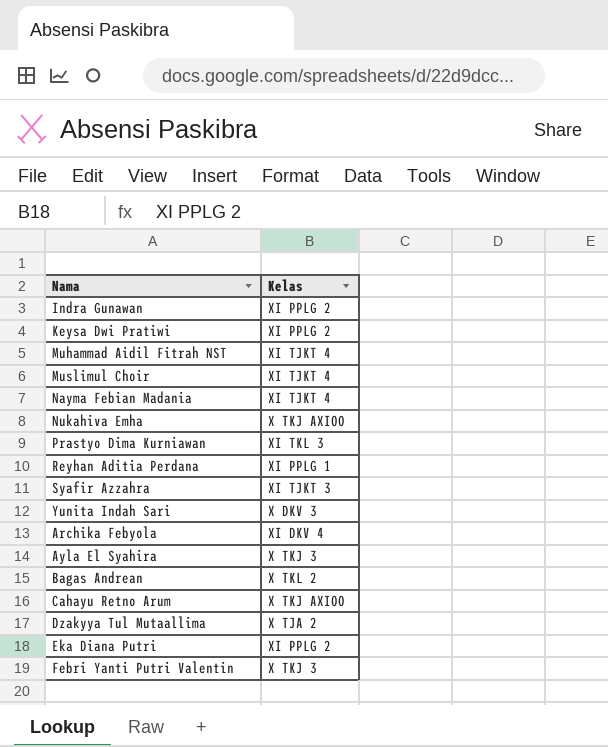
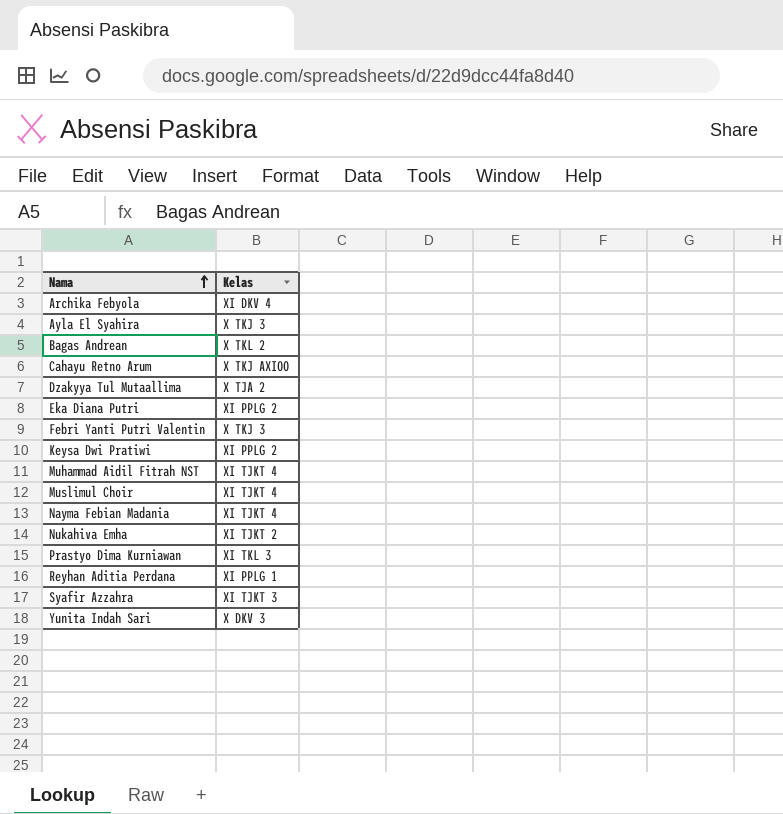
row order: none -> Nama ascending
row Indra Gunawan: XI PPLG 2 -> none
Nukahiva Emha | Kelas: X TKJ AXIOO -> XI TJKT 2

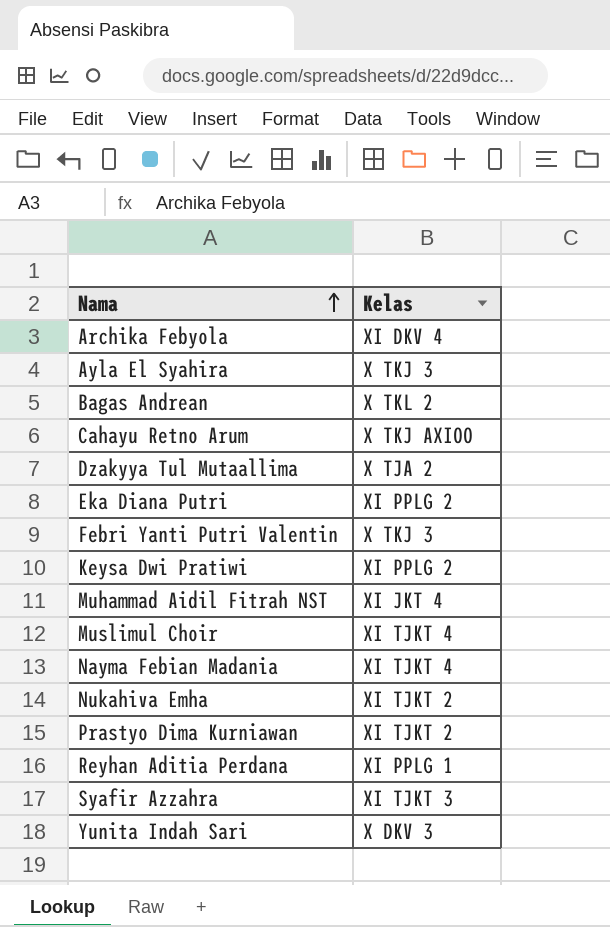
Muhammad Aidil Fitrah NST | Kelas: XI TJKT 4 -> XI JKT 4
Prastyo Dima Kurniawan | Kelas: XI TKL 3 -> XI TJKT 2

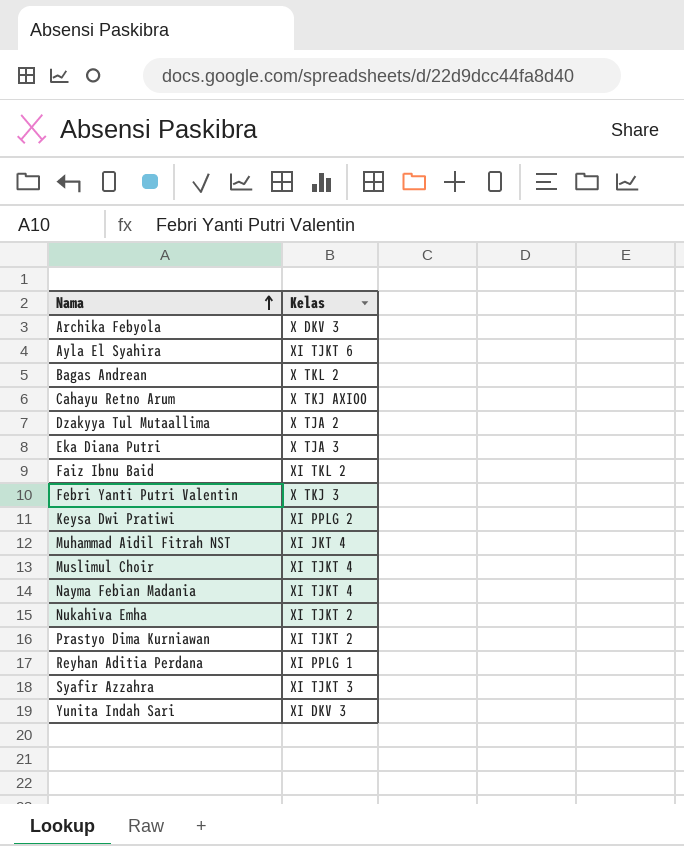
Archika Febyola | Kelas: XI DKV 4 -> X DKV 3
Ayla El Syahira | Kelas: X TKJ 3 -> XI TJKT 6
Eka Diana Putri | Kelas: XI PPLG 2 -> X TJA 3
row Faiz Ibnu Baid: none -> XI TKL 2
Yunita Indah Sari | Kelas: X DKV 3 -> XI DKV 3

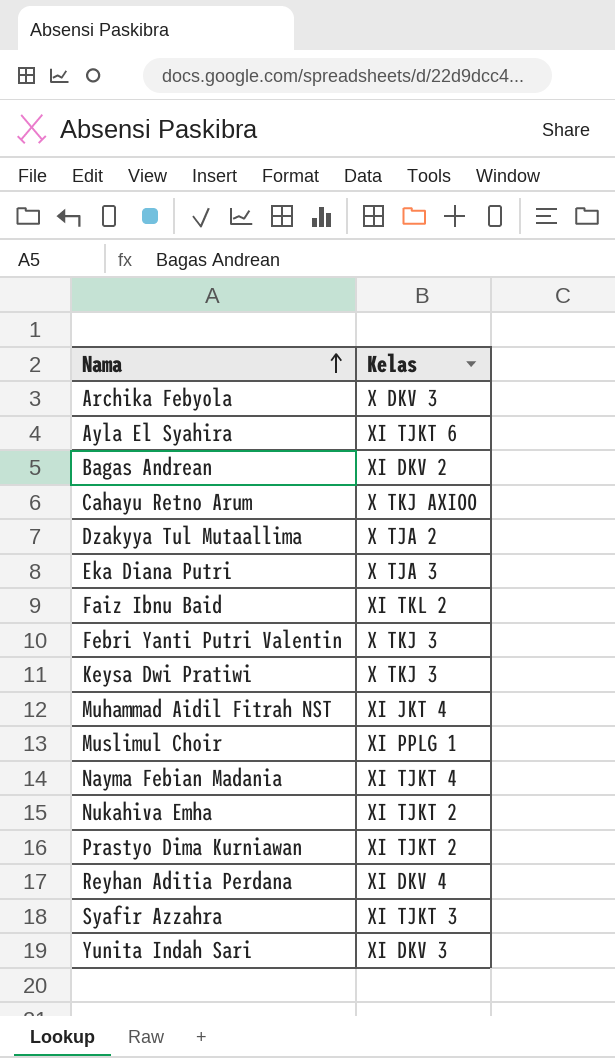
Bagas Andrean | Kelas: X TKL 2 -> XI DKV 2
Keysa Dwi Pratiwi | Kelas: XI PPLG 2 -> X TKJ 3
Muslimul Choir | Kelas: XI TJKT 4 -> XI PPLG 1
Reyhan Aditia Perdana | Kelas: XI PPLG 1 -> XI DKV 4

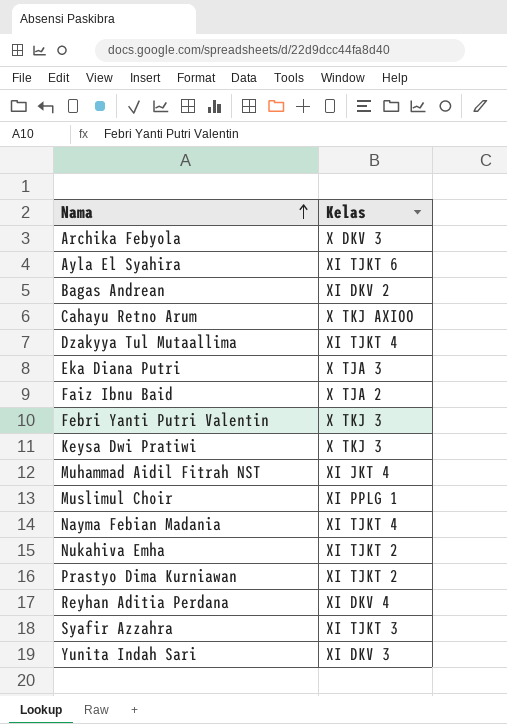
Dzakyya Tul Mutaallima | Kelas: X TJA 2 -> XI TJKT 4
Faiz Ibnu Baid | Kelas: XI TKL 2 -> X TJA 2

